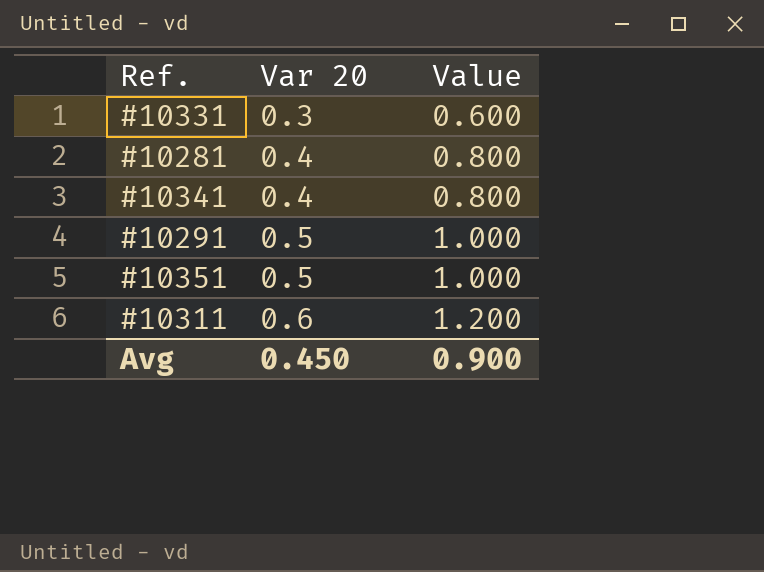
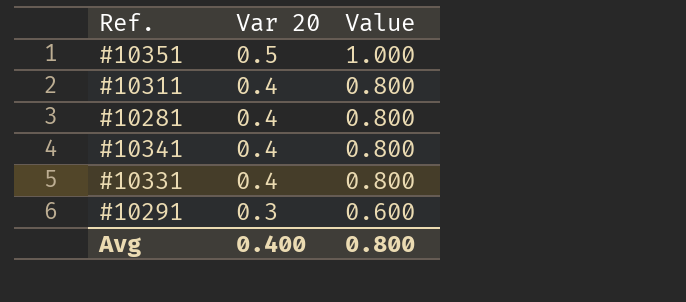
row order: Var 20 ascending -> Var 20 descending
#10311 | Var 20: 0.6 -> 0.4
#10311 | Value: 1.200 -> 0.800
#10331 | Var 20: 0.3 -> 0.4
#10331 | Value: 0.600 -> 0.800
#10291 | Var 20: 0.5 -> 0.3
#10291 | Value: 1.000 -> 0.600
Avg | Var 20: 0.450 -> 0.400
Avg | Value: 0.900 -> 0.800

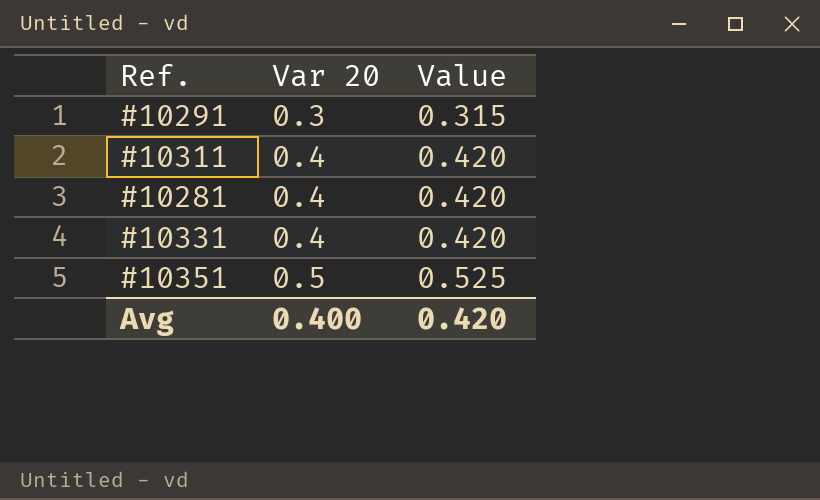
row order: Var 20 descending -> Var 20 ascending
column Value | formula: [Var 20] * 2 -> [Var 20] * 1.05
row #10341: 0.4 | 0.800 -> none
Avg | Value: 0.800 -> 0.420

